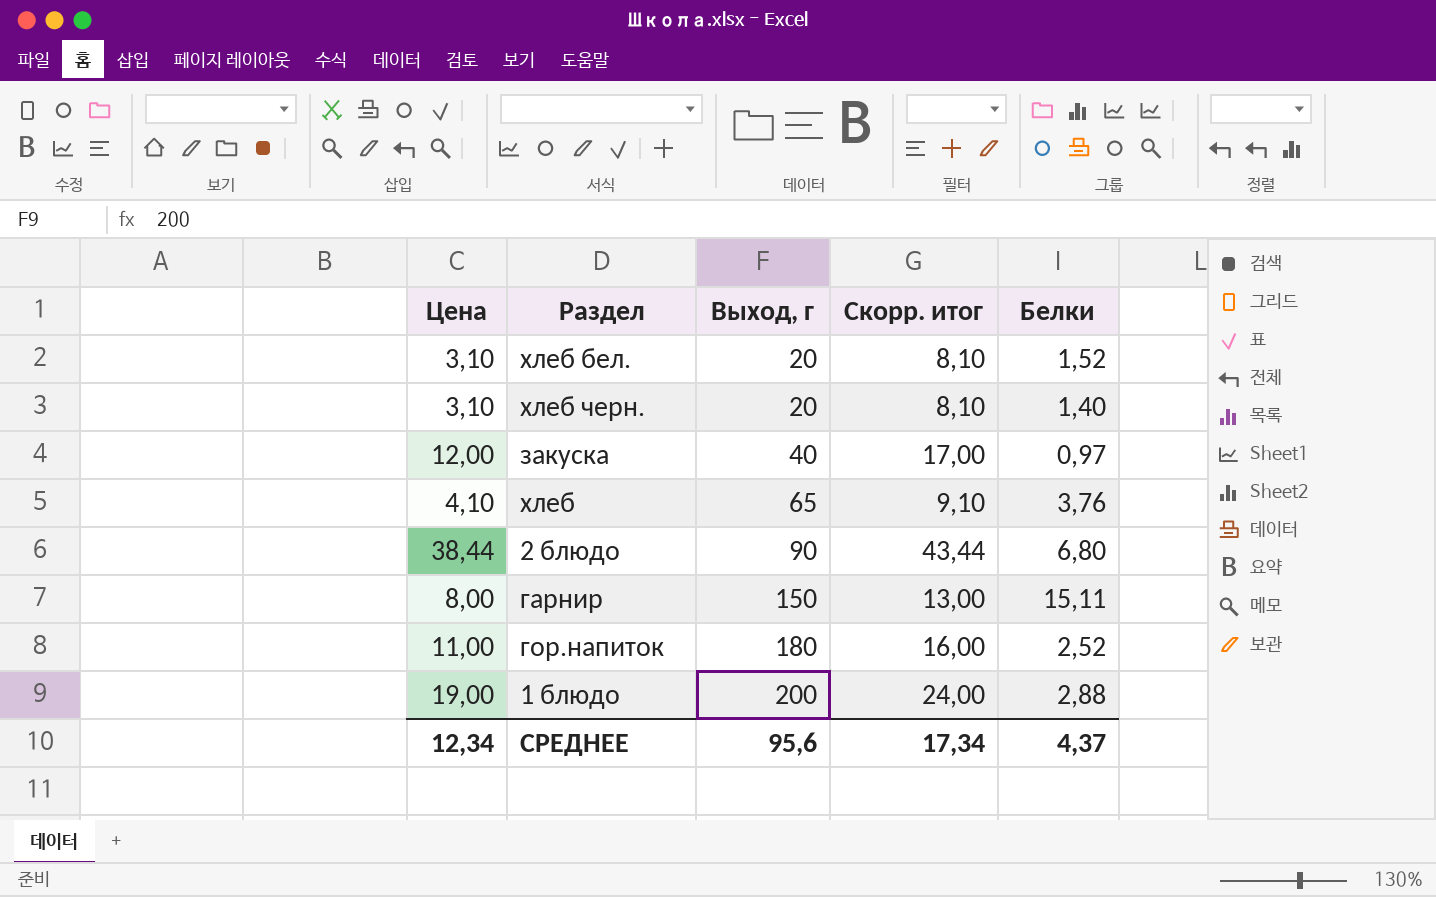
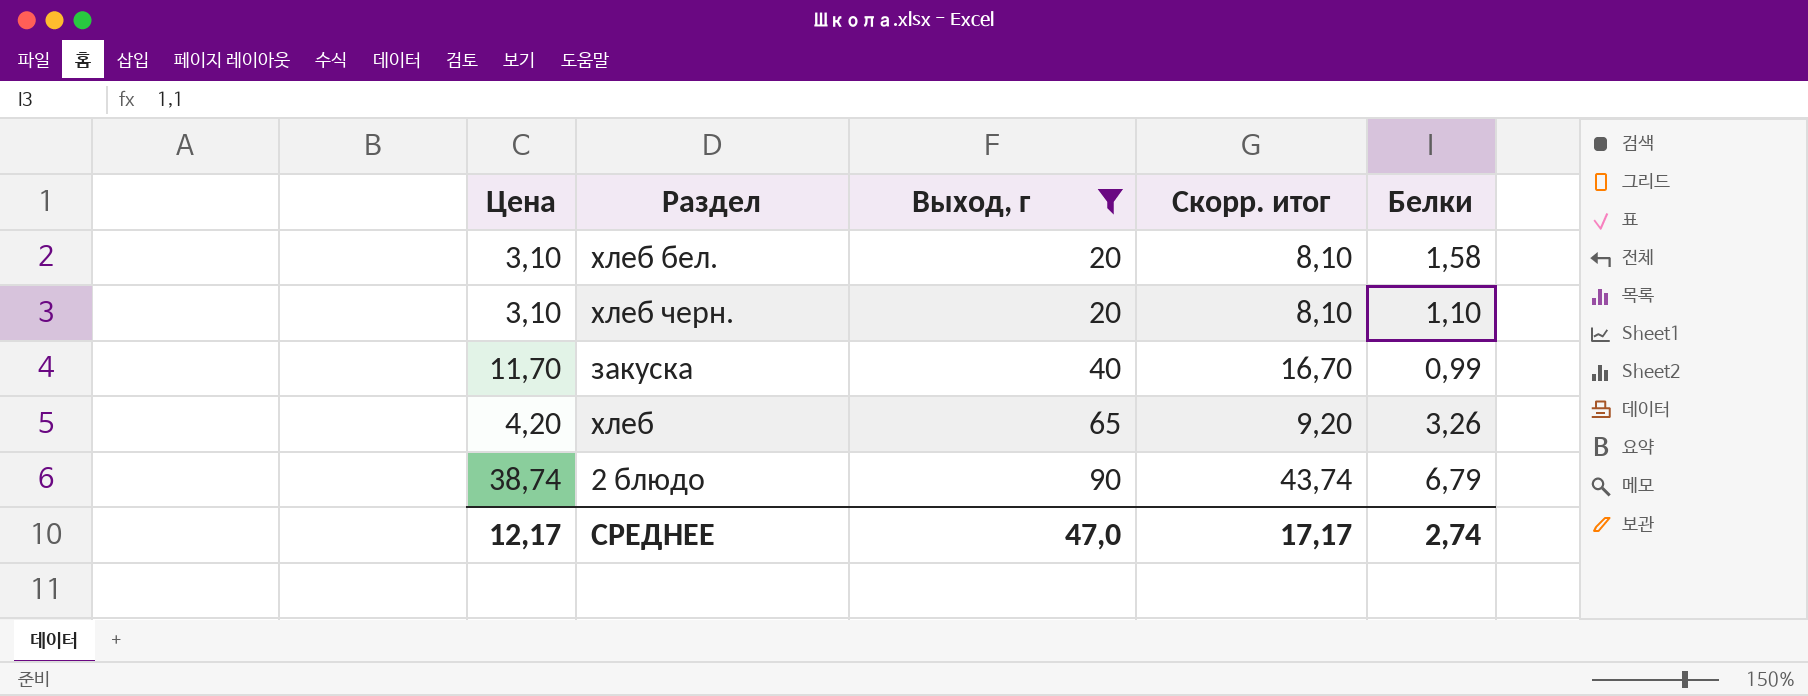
filter: none -> Выход, г <= 90
хлеб бел. | Белки: 1,52 -> 1,58
хлеб черн. | Белки: 1,40 -> 1,10
закуска | Цена: 12,00 -> 11,70
закуска | Скорр. итог: 17,00 -> 16,70
закуска | Белки: 0,97 -> 0,99
хлеб | Цена: 4,10 -> 4,20
хлеб | Скорр. итог: 9,10 -> 9,20
хлеб | Белки: 3,76 -> 3,26
2 блюдо | Цена: 38,44 -> 38,74
2 блюдо | Скорр. итог: 43,44 -> 43,74
2 блюдо | Белки: 6,80 -> 6,79
СРЕДНЕЕ | Цена: 12,34 -> 12,17
СРЕДНЕЕ | Выход, г: 95,6 -> 47,0
СРЕДНЕЕ | Скорр. итог: 17,34 -> 17,17
СРЕДНЕЕ | Белки: 4,37 -> 2,74

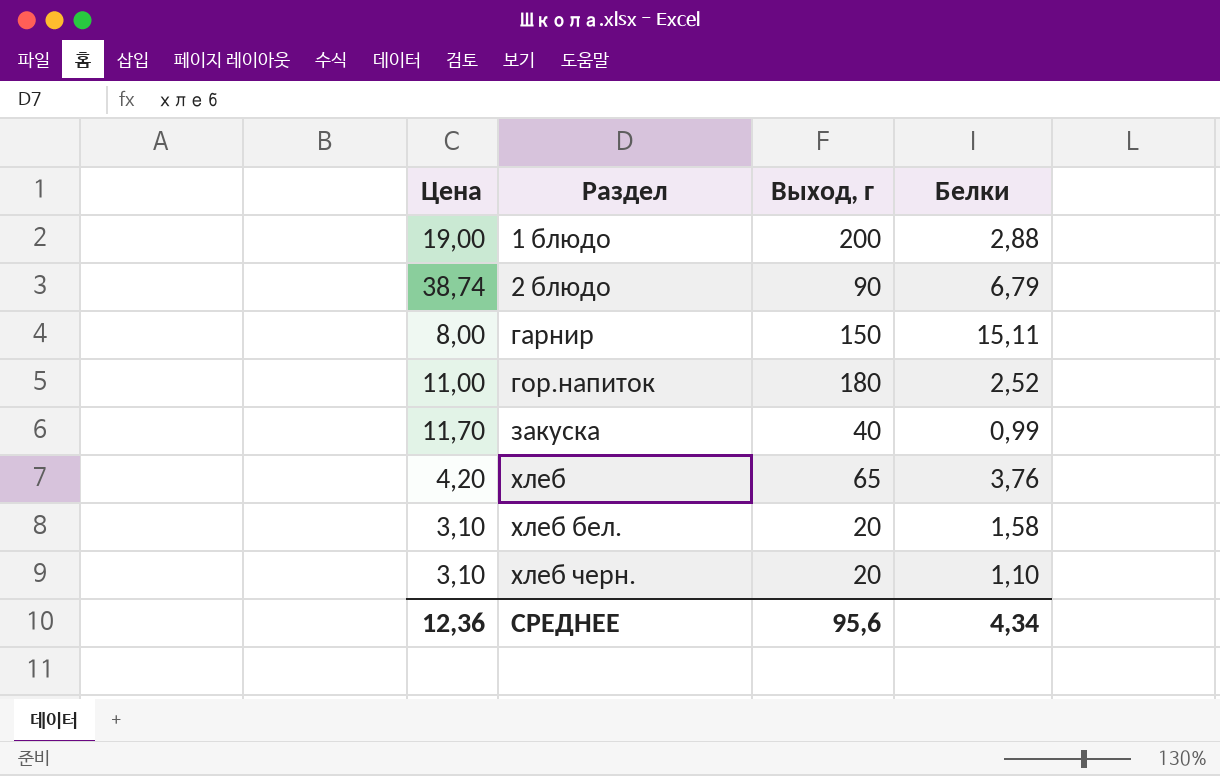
filter: Выход, г <= 90 -> none
row order: Выход, г ascending -> Раздел ascending
column Скорр. итог | formula: [Цена] + 5 -> none
хлеб | Белки: 3,26 -> 3,76
СРЕДНЕЕ | Цена: 12,17 -> 12,36
СРЕДНЕЕ | Выход, г: 47,0 -> 95,6
СРЕДНЕЕ | Белки: 2,74 -> 4,34

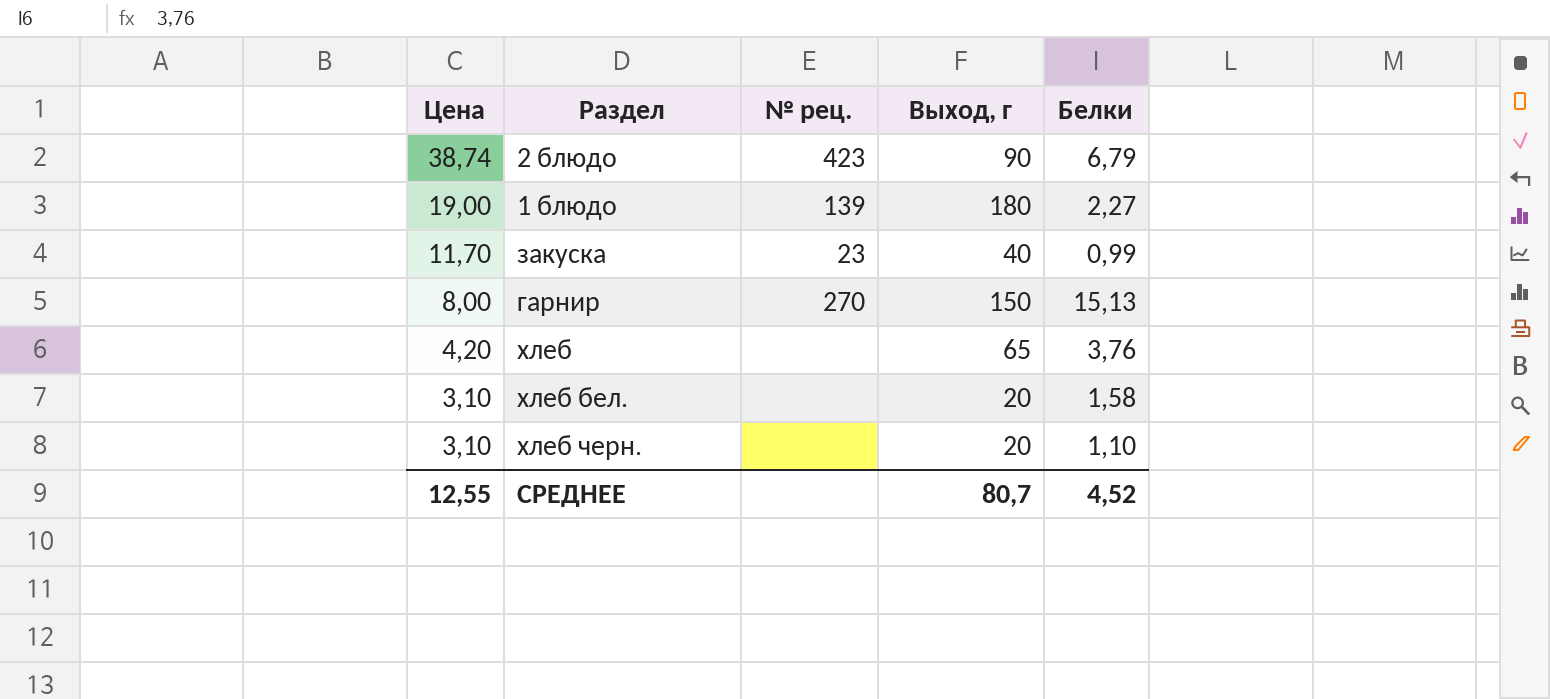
row order: Раздел ascending -> Цена descending
column № рец. | position: none -> 3
row гор.напиток: 11,00 | 180 | 2,52 -> none
1 блюдо | Выход, г: 200 -> 180
1 блюдо | Белки: 2,88 -> 2,27
гарнир | Белки: 15,11 -> 15,13
СРЕДНЕЕ | Цена: 12,36 -> 12,55
СРЕДНЕЕ | Выход, г: 95,6 -> 80,7
СРЕДНЕЕ | Белки: 4,34 -> 4,52

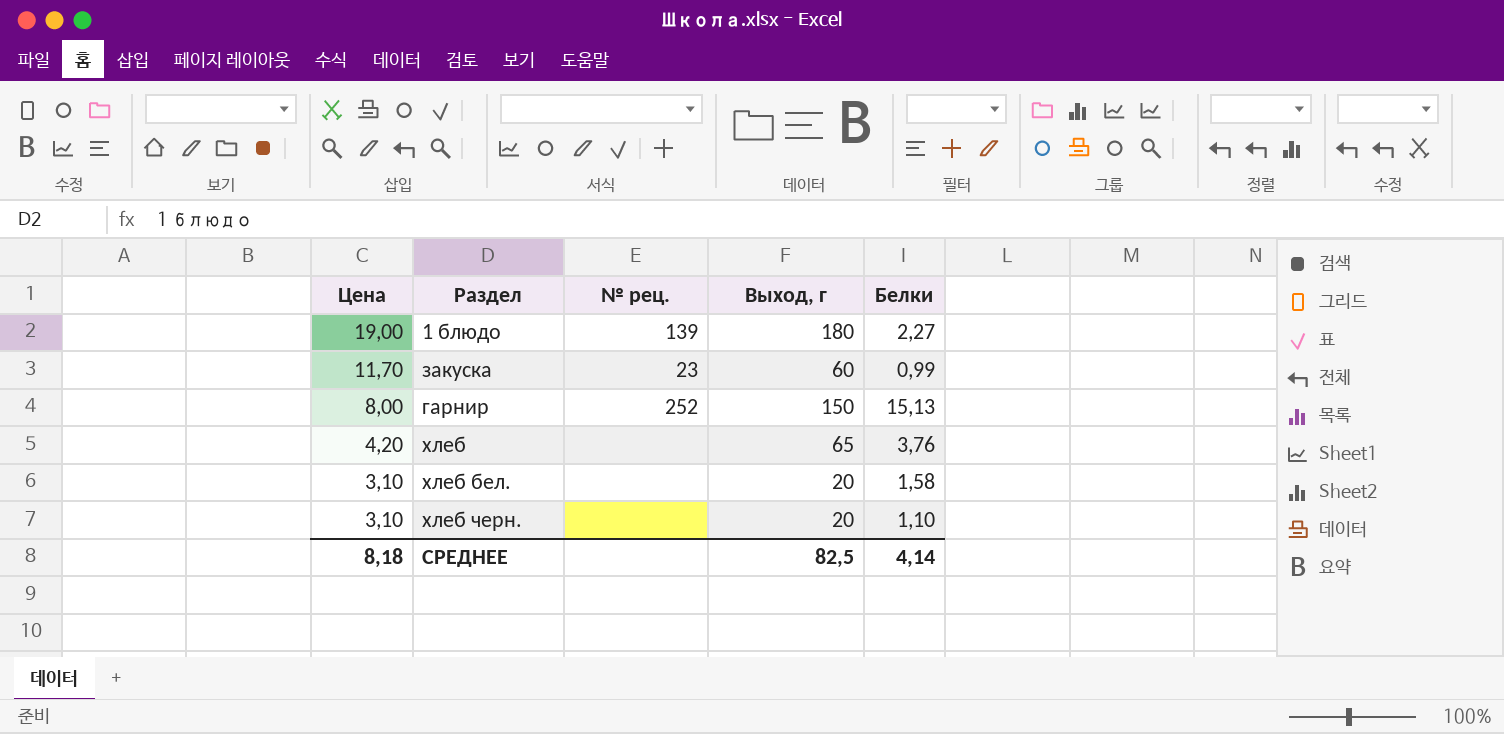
row 2 блюдо: 38,74 | 423 | 90 | 6,79 -> none
закуска | Выход, г: 40 -> 60
гарнир | № рец.: 270 -> 252
СРЕДНЕЕ | Цена: 12,55 -> 8,18
СРЕДНЕЕ | Выход, г: 80,7 -> 82,5
СРЕДНЕЕ | Белки: 4,52 -> 4,14

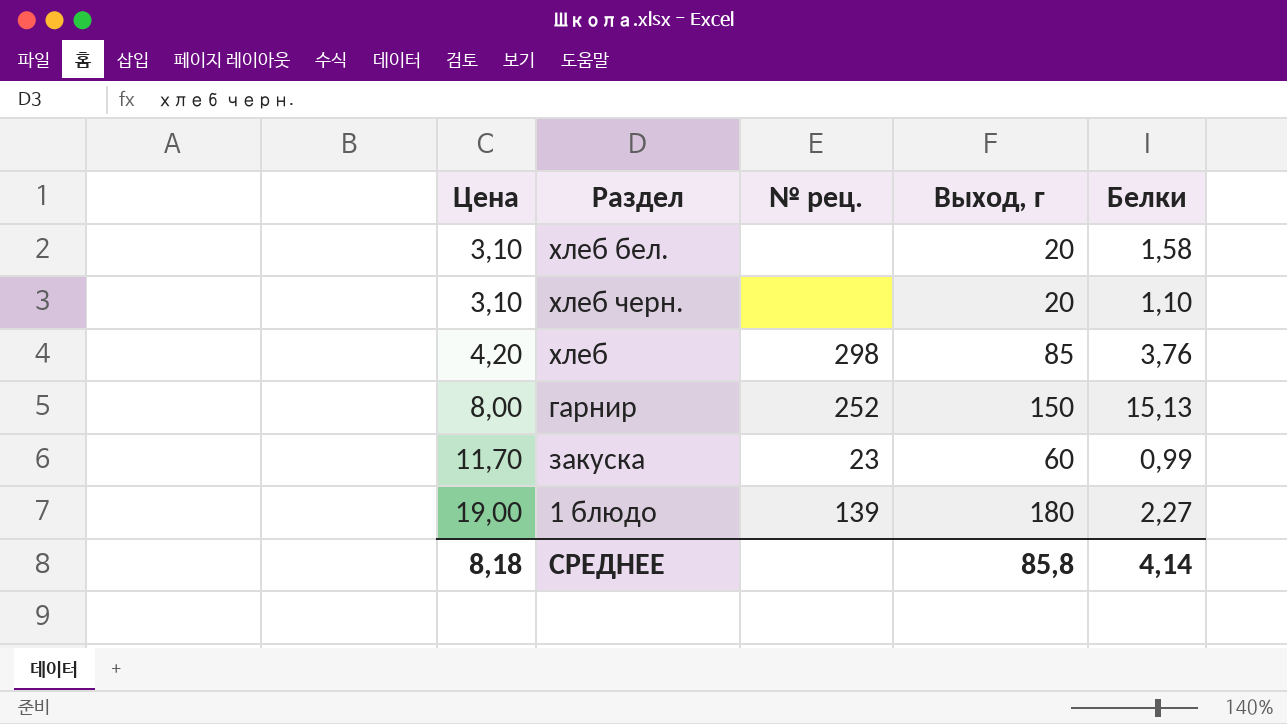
row order: Цена descending -> Цена ascending
хлеб | № рец.: none -> 298
хлеб | Выход, г: 65 -> 85
СРЕДНЕЕ | Выход, г: 82,5 -> 85,8

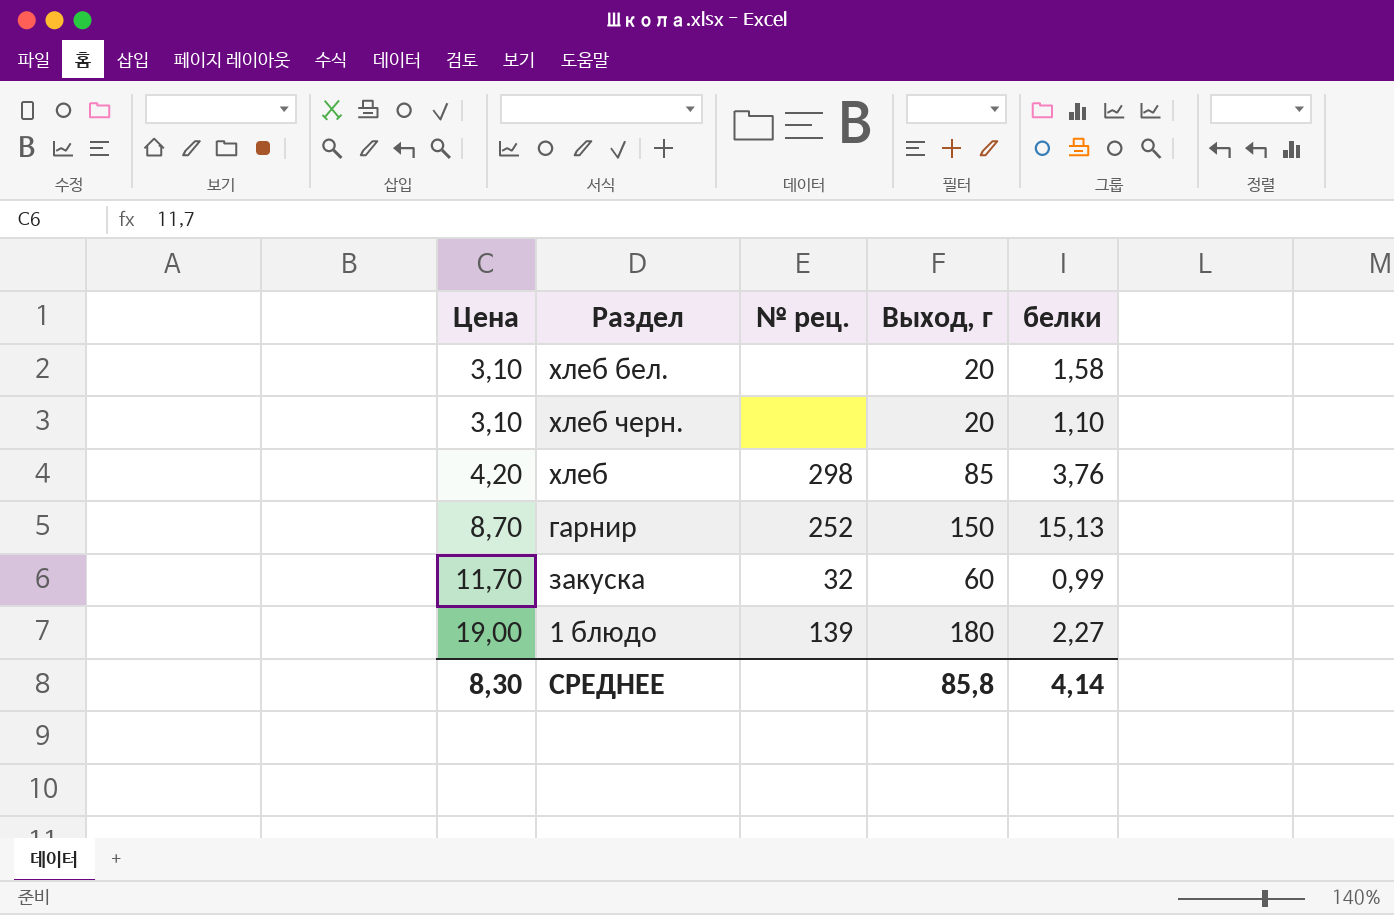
column name: Белки -> белки
гарнир | Цена: 8,00 -> 8,70
закуска | № рец.: 23 -> 32
СРЕДНЕЕ | Цена: 8,18 -> 8,30

